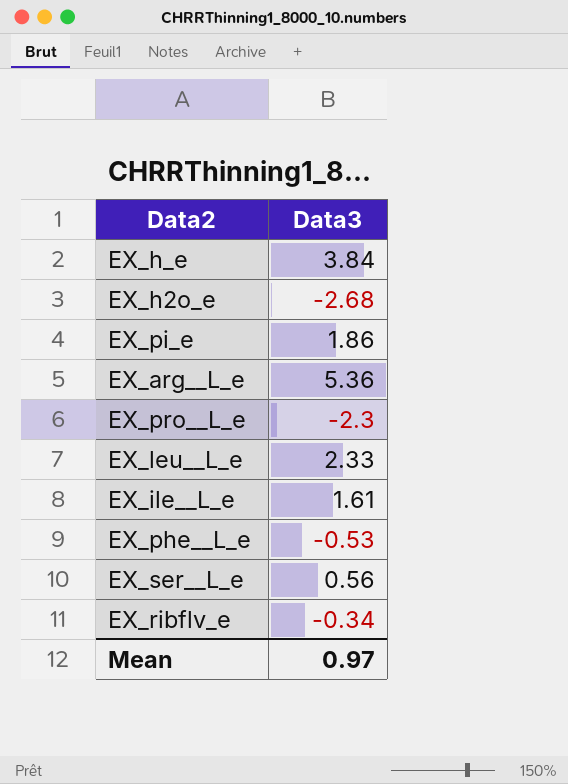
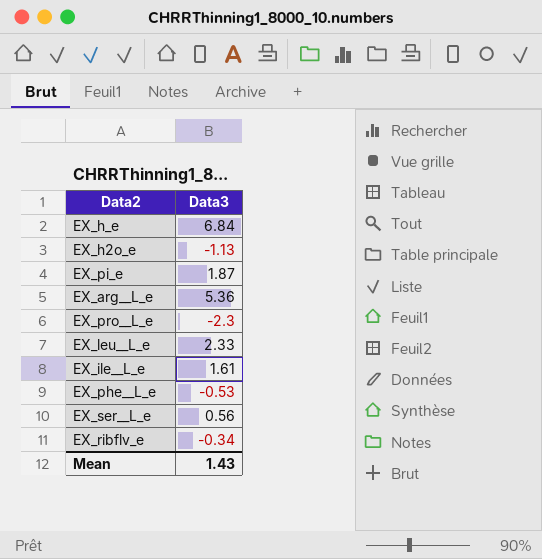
EX_h_e | Data3: 3.84 -> 6.84
EX_h2o_e | Data3: -2.68 -> -1.13
EX_pi_e | Data3: 1.86 -> 1.87
Mean | Data3: 0.97 -> 1.43

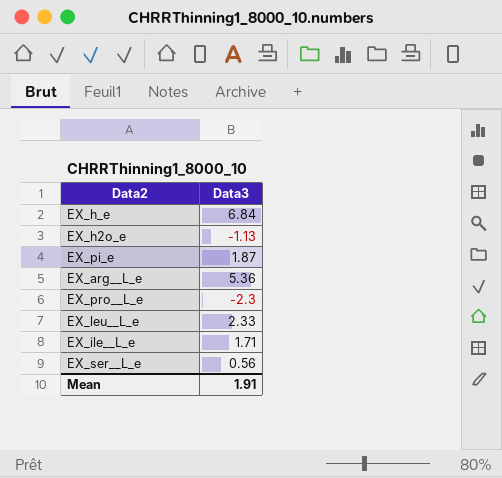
row EX_phe__L_e: -0.53 -> none
row EX_ribflv_e: -0.34 -> none
EX_ile__L_e | Data3: 1.61 -> 1.71
Mean | Data3: 1.43 -> 1.91

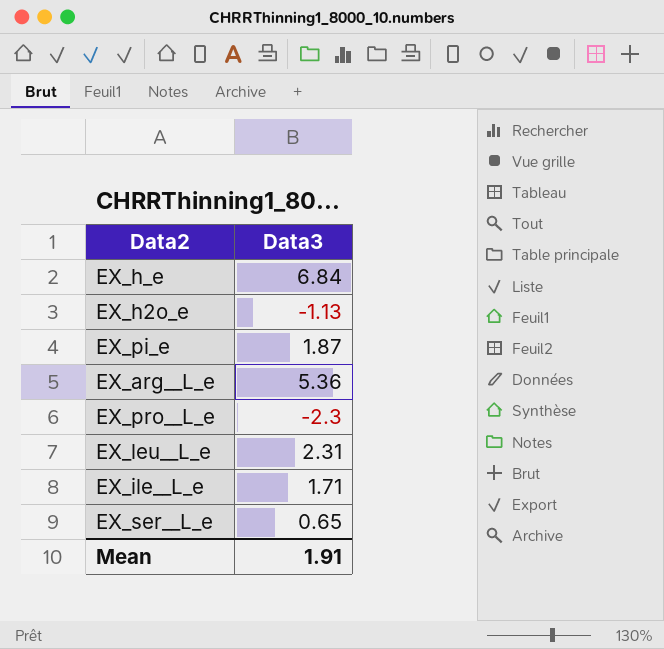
EX_leu__L_e | Data3: 2.33 -> 2.31
EX_ser__L_e | Data3: 0.56 -> 0.65

